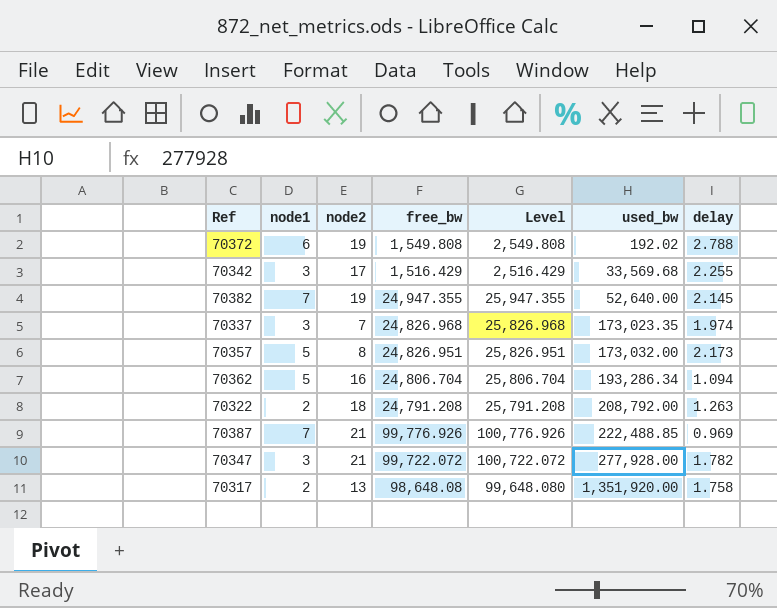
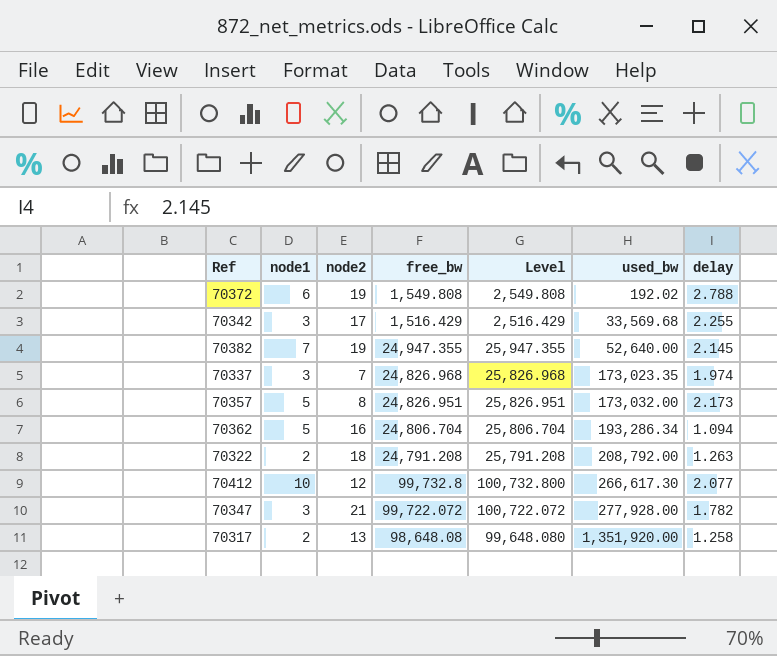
row 70387: 7 | 21 | 99,776.926 | 100,776.926 | 222,488.85 | 0.969 -> none
row 70412: none -> 10 | 12 | 99,732.8 | 100,732.800 | 266,617.30 | 2.077
70317 | delay: 1.758 -> 1.258

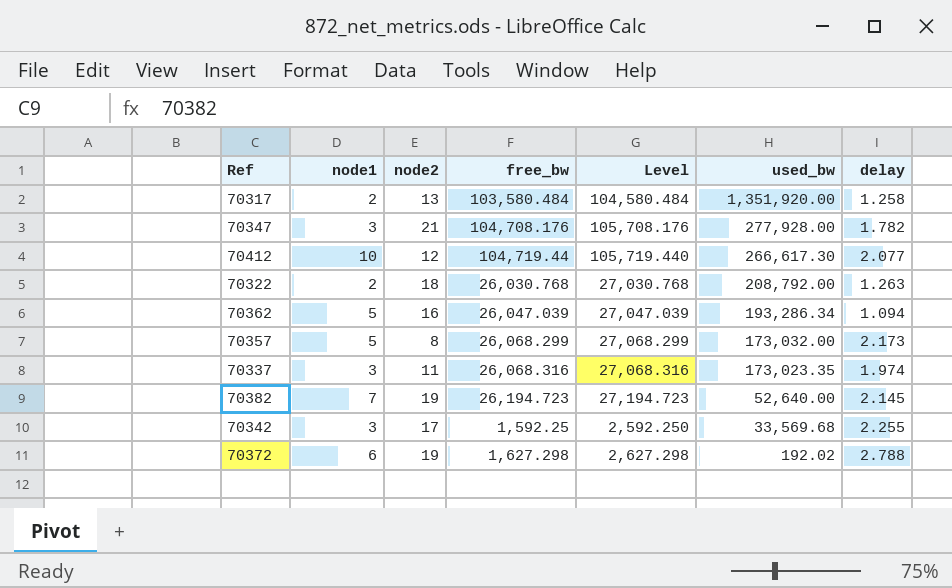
row order: used_bw ascending -> used_bw descending
70317 | free_bw: 98,648.08 -> 103,580.484
70317 | Level: 99,648.080 -> 104,580.484
70347 | free_bw: 99,722.072 -> 104,708.176
70347 | Level: 100,722.072 -> 105,708.176
70412 | free_bw: 99,732.8 -> 104,719.44
70412 | Level: 100,732.800 -> 105,719.440
70322 | free_bw: 24,791.208 -> 26,030.768
70322 | Level: 25,791.208 -> 27,030.768
70362 | free_bw: 24,806.704 -> 26,047.039
70362 | Level: 25,806.704 -> 27,047.039
70357 | free_bw: 24,826.951 -> 26,068.299
70357 | Level: 25,826.951 -> 27,068.299
70337 | node2: 7 -> 11
70337 | free_bw: 24,826.968 -> 26,068.316
70337 | Level: 25,826.968 -> 27,068.316
70382 | free_bw: 24,947.355 -> 26,194.723
70382 | Level: 25,947.355 -> 27,194.723
70342 | free_bw: 1,516.429 -> 1,592.25
70342 | Level: 2,516.429 -> 2,592.250
70372 | free_bw: 1,549.808 -> 1,627.298
70372 | Level: 2,549.808 -> 2,627.298

